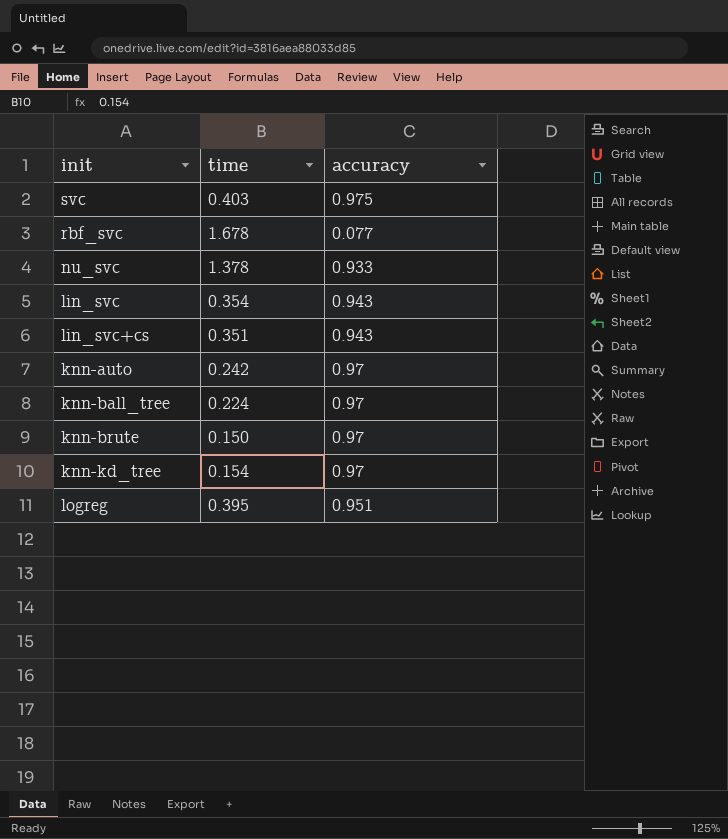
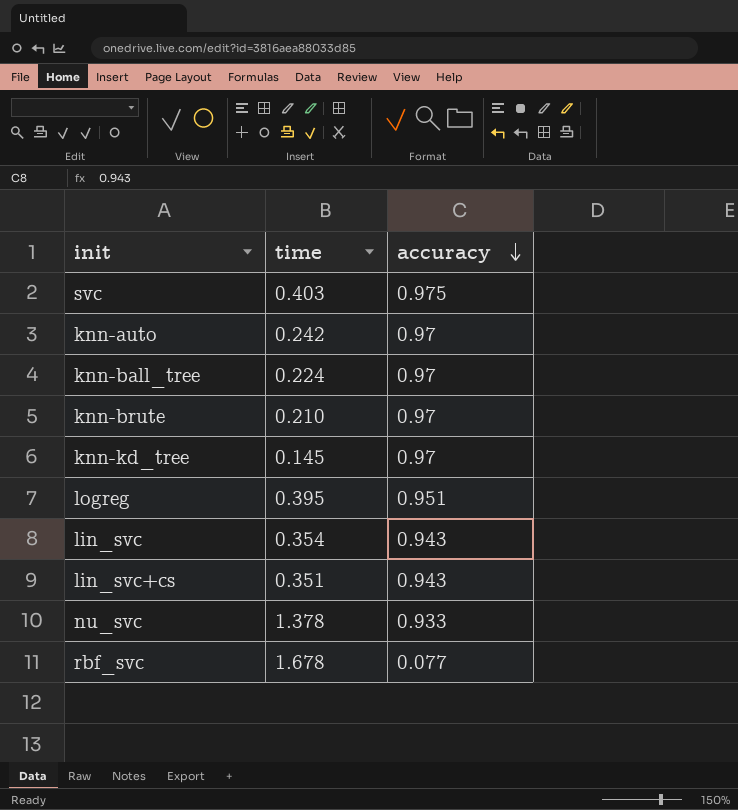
row order: none -> accuracy descending
knn-brute | time: 0.150 -> 0.210
knn-kd_tree | time: 0.154 -> 0.145

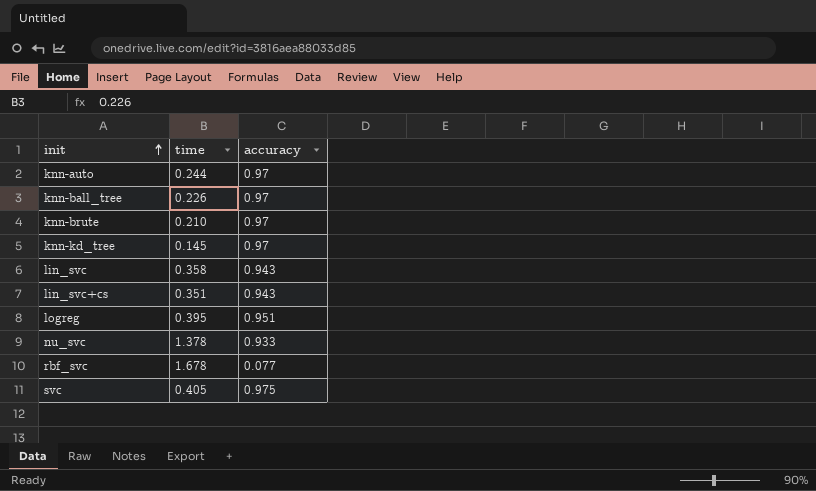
row order: accuracy descending -> init ascending
knn-auto | time: 0.242 -> 0.244
knn-ball_tree | time: 0.224 -> 0.226
lin_svc | time: 0.354 -> 0.358
svc | time: 0.403 -> 0.405

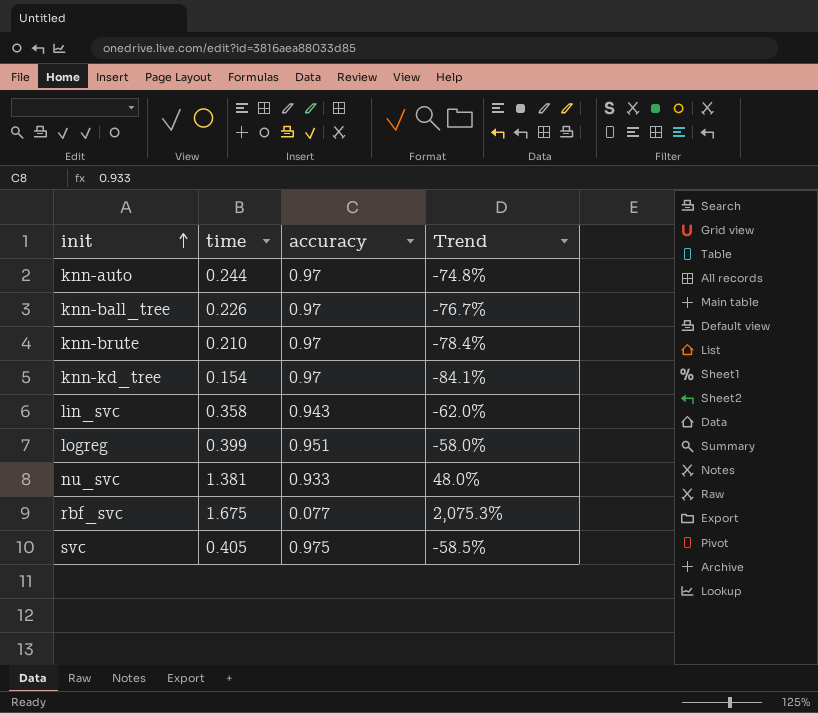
column Trend | formula: none -> ([time] - [accuracy]) / [accuracy]
row lin_svc+cs: 0.351 | 0.943 -> none
knn-kd_tree | time: 0.145 -> 0.154
logreg | time: 0.395 -> 0.399
nu_svc | time: 1.378 -> 1.381
rbf_svc | time: 1.678 -> 1.675

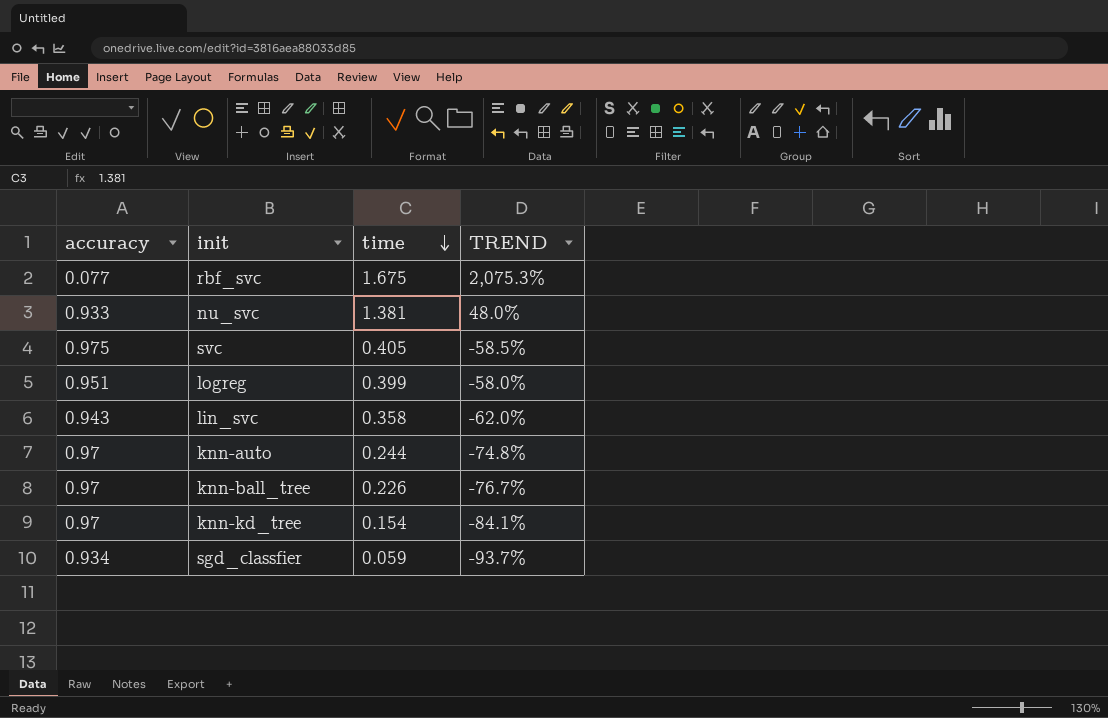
row order: init ascending -> time descending
column accuracy | position: 3 -> 1
column name: Trend -> TREND
row knn-brute: 0.210 | 0.97 | -78.4% -> none
row sgd_classfier: none -> 0.934 | 0.059 | -93.7%

